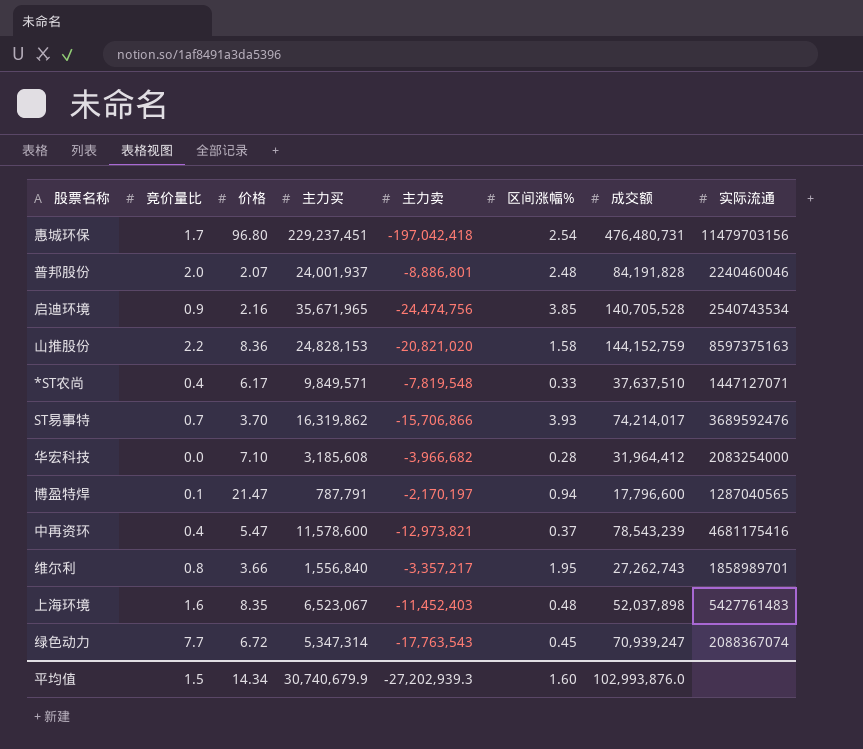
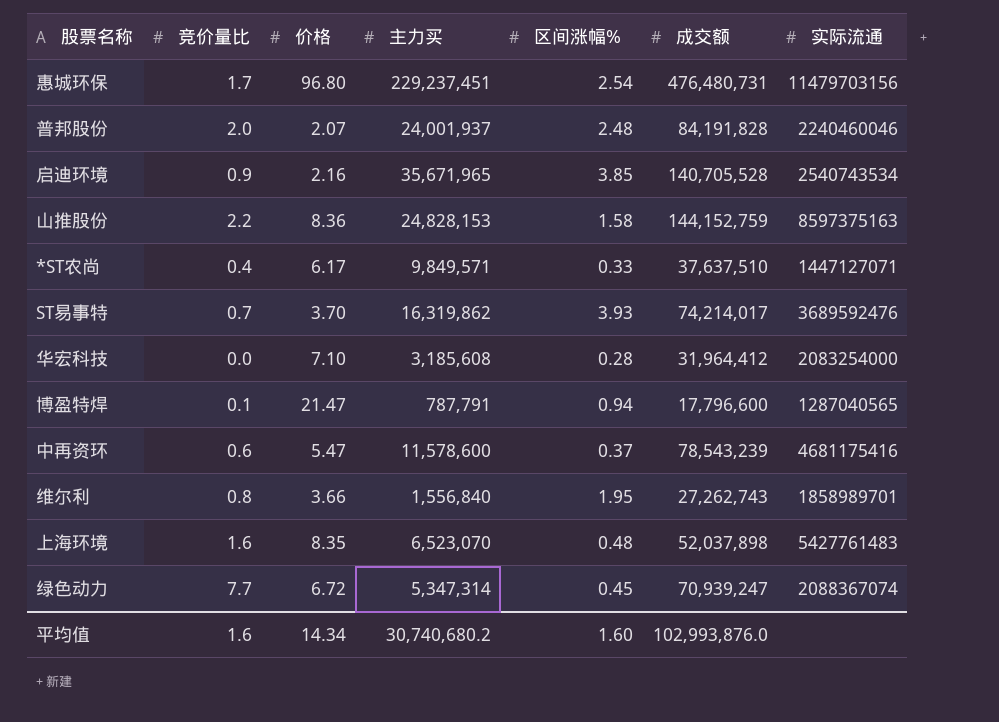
column 主力卖 | position: 5 -> none
中再资环 | 竞价量比: 0.4 -> 0.6
上海环境 | 主力买: 6,523,067 -> 6,523,070
平均值 | 竞价量比: 1.5 -> 1.6
平均值 | 主力买: 30,740,679.9 -> 30,740,680.2

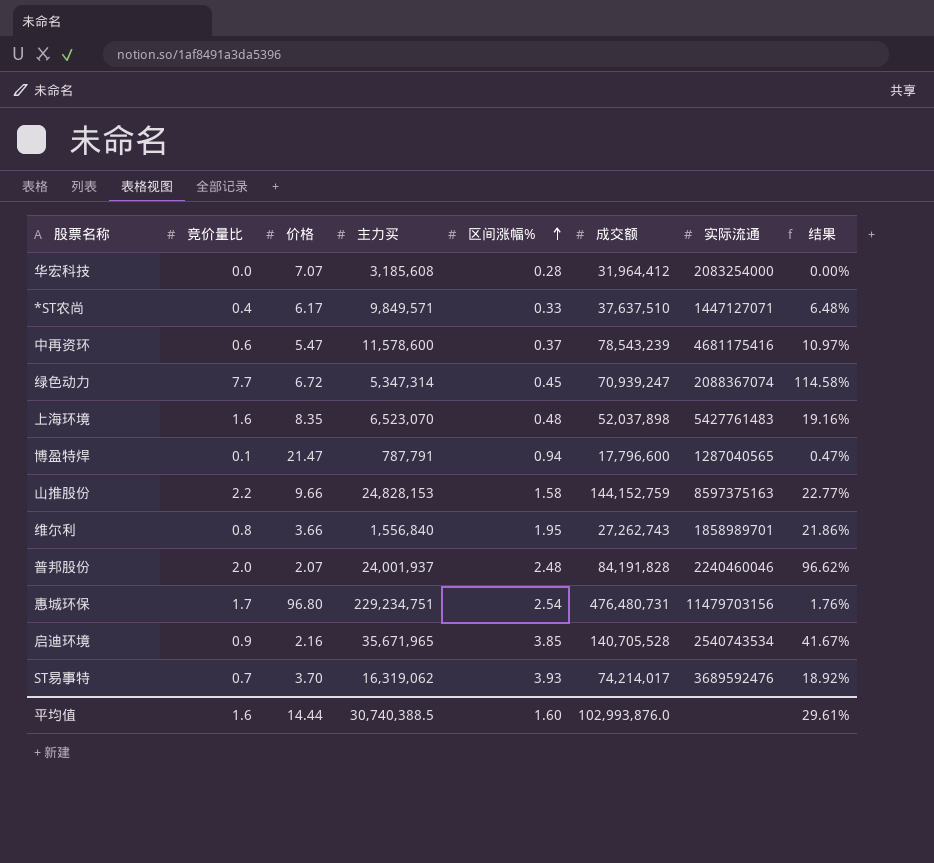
row order: none -> 区间涨幅% ascending
column 结果 | formula: none -> [竞价量比] / [价格]
华宏科技 | 价格: 7.10 -> 7.07
山推股份 | 价格: 8.36 -> 9.66
惠城环保 | 主力买: 229,237,451 -> 229,234,751
ST易事特 | 主力买: 16,319,862 -> 16,319,062
平均值 | 价格: 14.34 -> 14.44
平均值 | 主力买: 30,740,680.2 -> 30,740,388.5

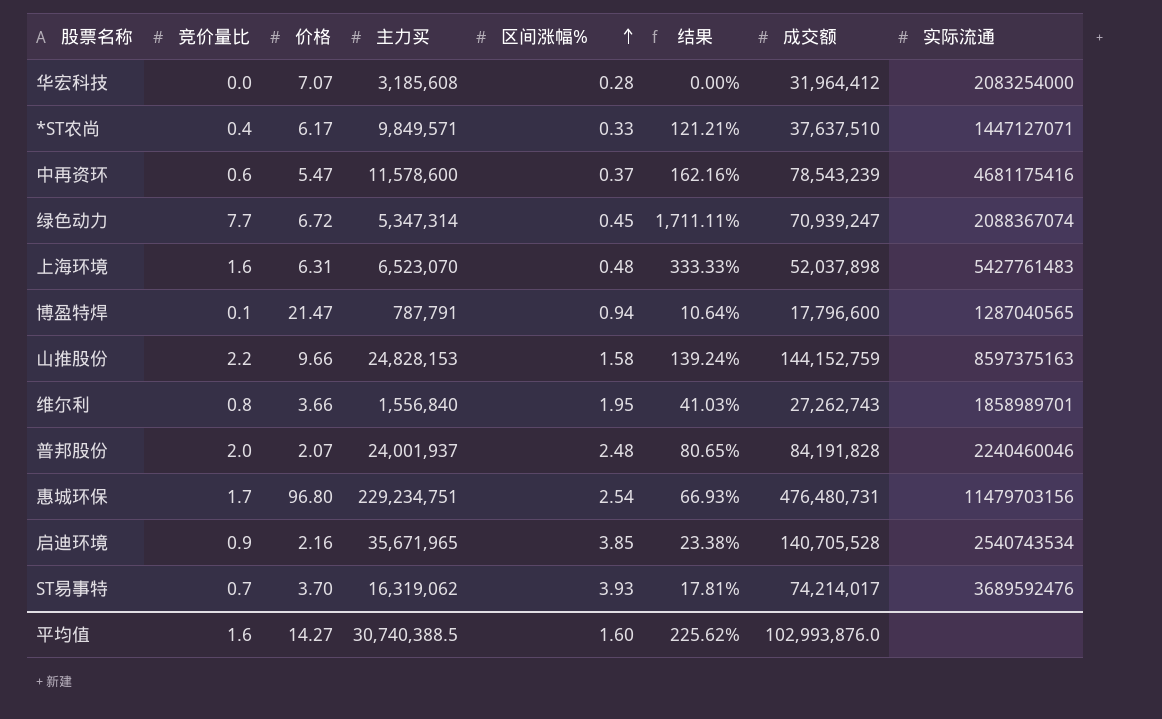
column 结果 | formula: [竞价量比] / [价格] -> [竞价量比] / [区间涨幅%]
column 结果 | position: 8 -> 6
上海环境 | 价格: 8.35 -> 6.31
平均值 | 价格: 14.44 -> 14.27
平均值 | 结果: 29.61% -> 225.62%

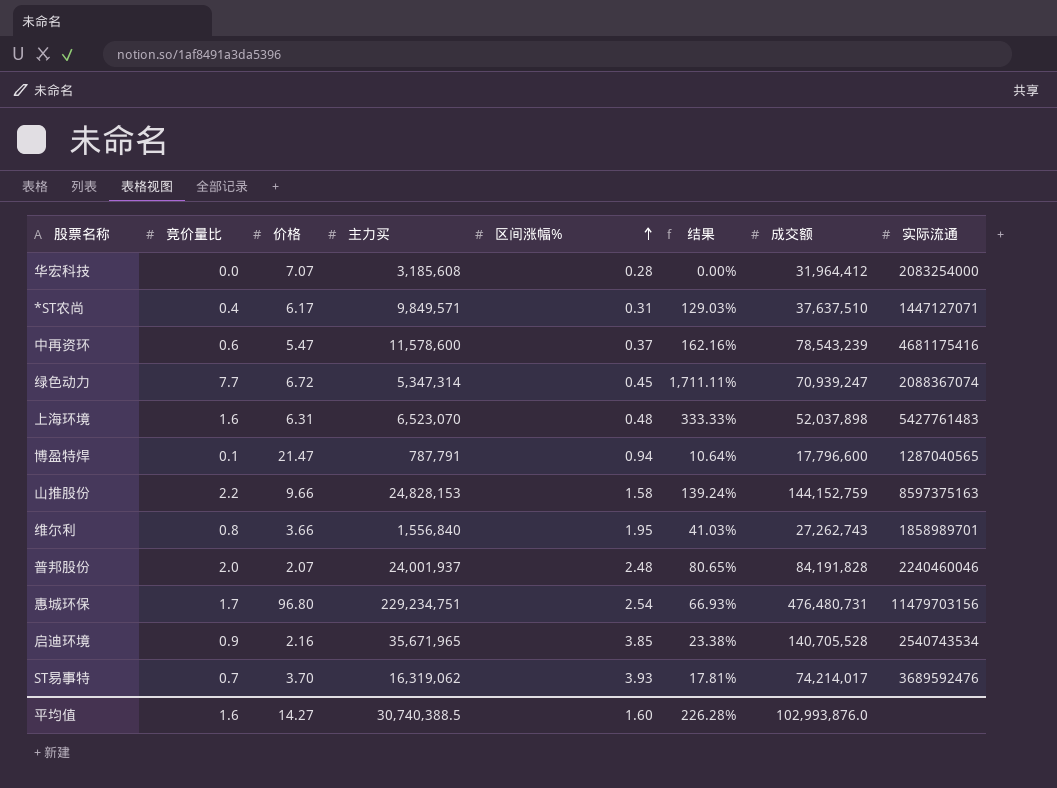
*ST农尚 | 区间涨幅%: 0.33 -> 0.31
*ST农尚 | 结果: 121.21% -> 129.03%
平均值 | 结果: 225.62% -> 226.28%

